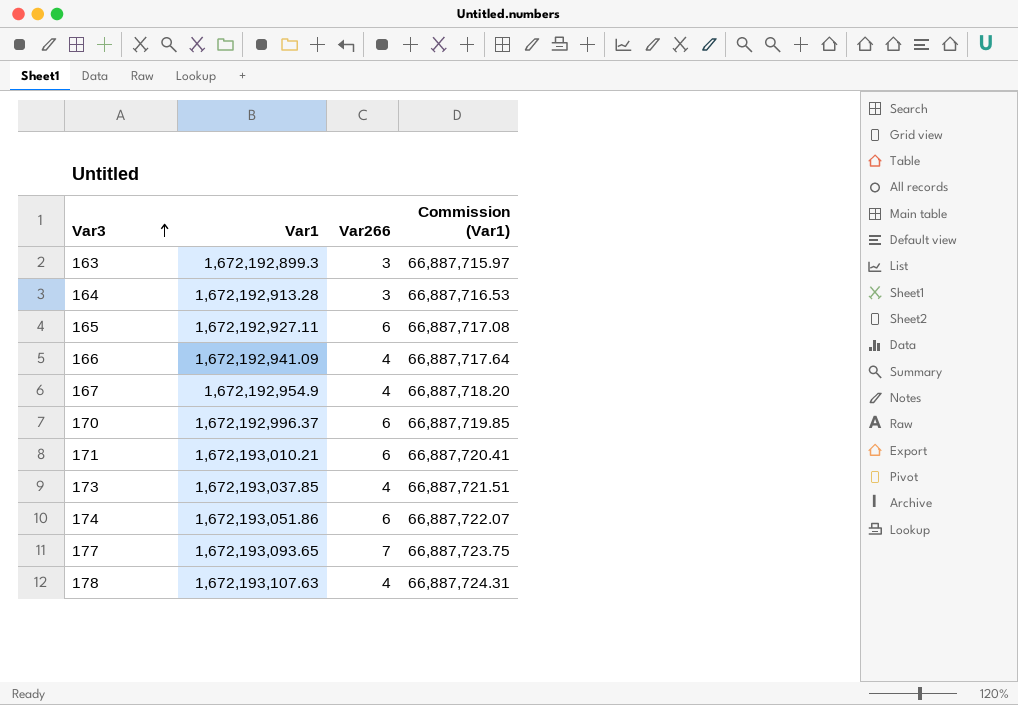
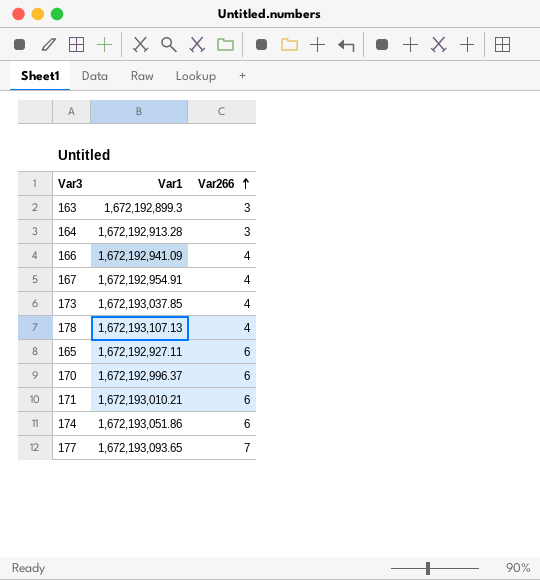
row order: Var3 ascending -> Var266 ascending
column Commission (Var1) | formula: [Var1] * 0.04 -> none
167 | Var1: 1,672,192,954.9 -> 1,672,192,954.91
178 | Var1: 1,672,193,107.63 -> 1,672,193,107.13

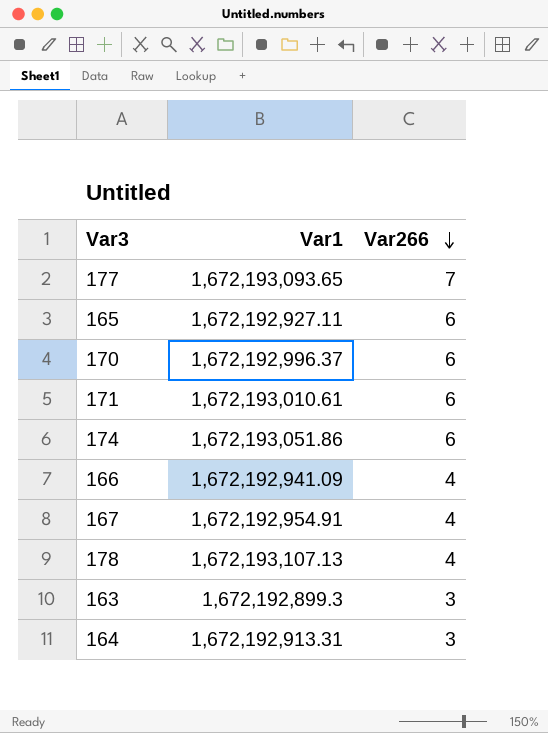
row order: Var266 ascending -> Var266 descending
row 173: 1,672,193,037.85 | 4 -> none
171 | Var1: 1,672,193,010.21 -> 1,672,193,010.61
164 | Var1: 1,672,192,913.28 -> 1,672,192,913.31

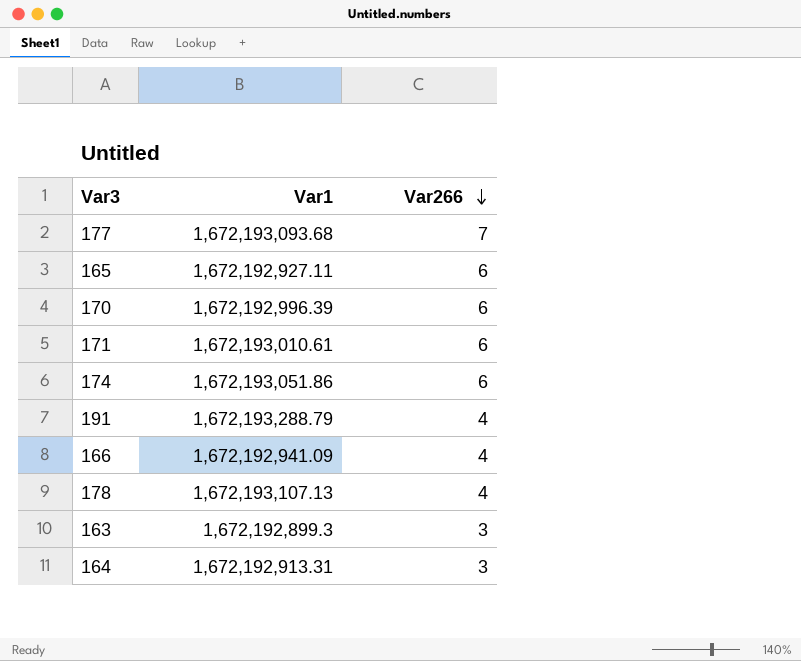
row 167: 1,672,192,954.91 | 4 -> none
177 | Var1: 1,672,193,093.65 -> 1,672,193,093.68
170 | Var1: 1,672,192,996.37 -> 1,672,192,996.39
row 191: none -> 1,672,193,288.79 | 4

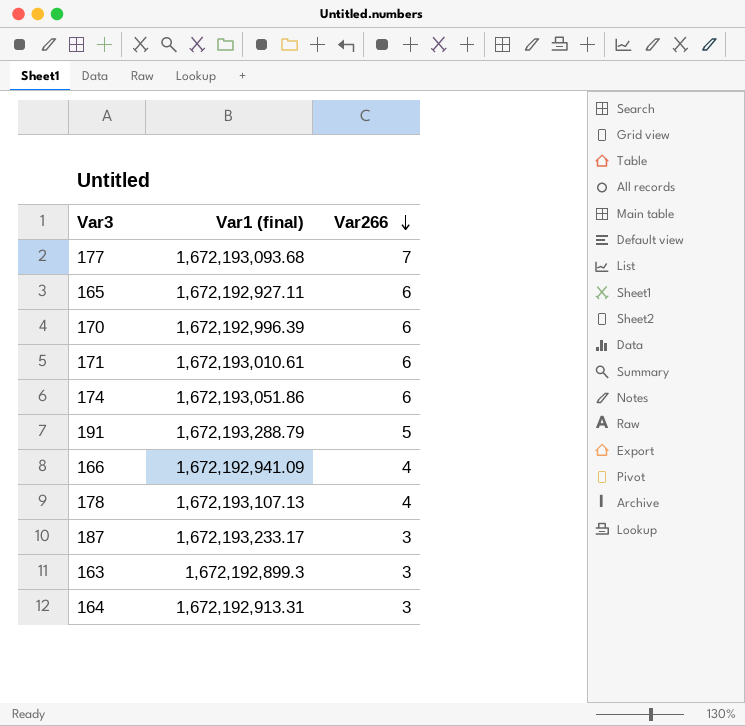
column name: Var1 -> Var1 (final)
191 | Var266: 4 -> 5
row 187: none -> 1,672,193,233.17 | 3

